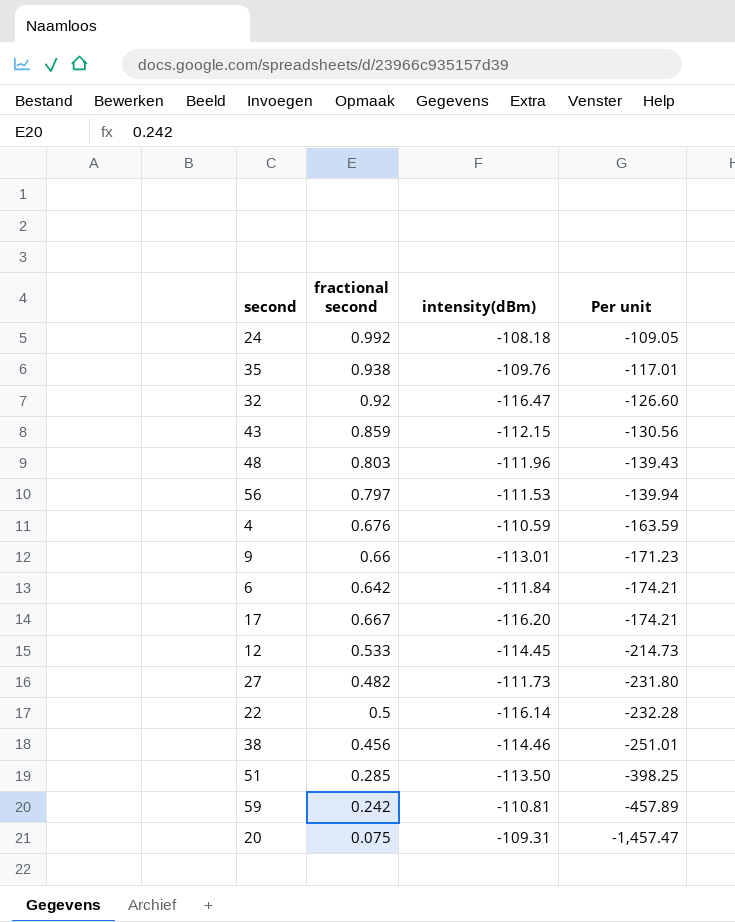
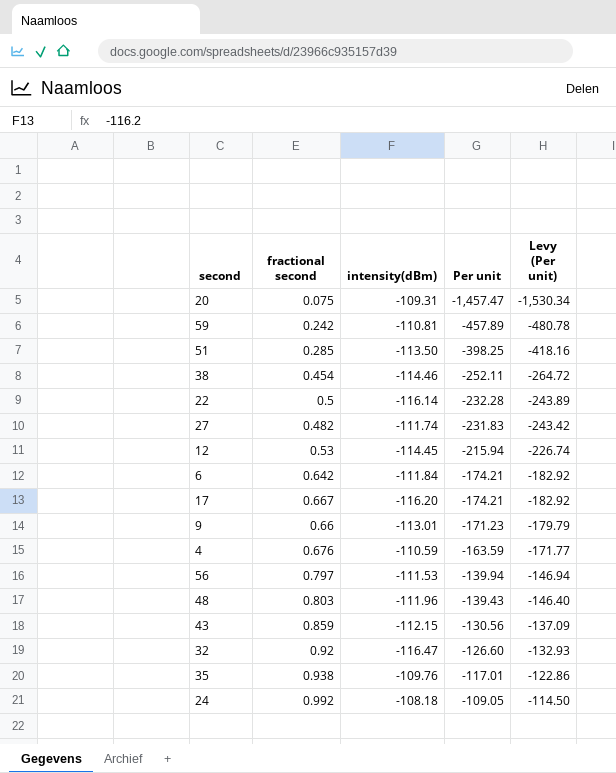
row order: Per unit descending -> Per unit ascending
column Levy (Per unit) | formula: none -> [Per unit] * 1.05
38 | fractional second: 0.456 -> 0.454
38 | Per unit: -251.01 -> -252.11
27 | intensity(dBm): -111.73 -> -111.74
27 | Per unit: -231.80 -> -231.83
12 | fractional second: 0.533 -> 0.53
12 | Per unit: -214.73 -> -215.94

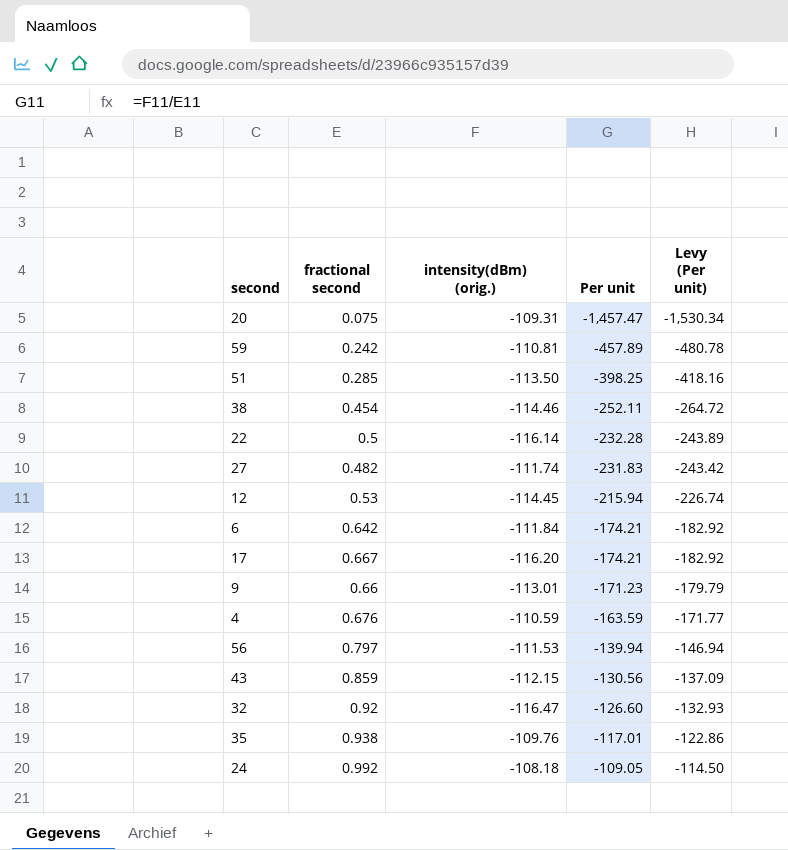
column name: intensity(dBm) -> intensity(dBm) (orig.)
row 48: 0.803 | -111.96 | -139.43 | -146.40 -> none

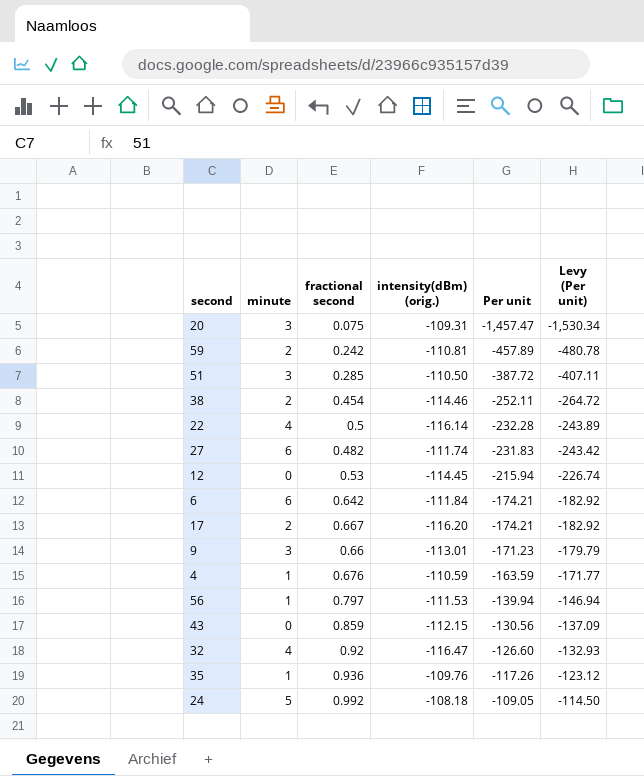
column minute | position: none -> 2
51 | intensity(dBm) (orig.): -113.50 -> -110.50
51 | Per unit: -398.25 -> -387.72
51 | Levy (Per unit): -418.16 -> -407.11
35 | fractional second: 0.938 -> 0.936
35 | Per unit: -117.01 -> -117.26
35 | Levy (Per unit): -122.86 -> -123.12

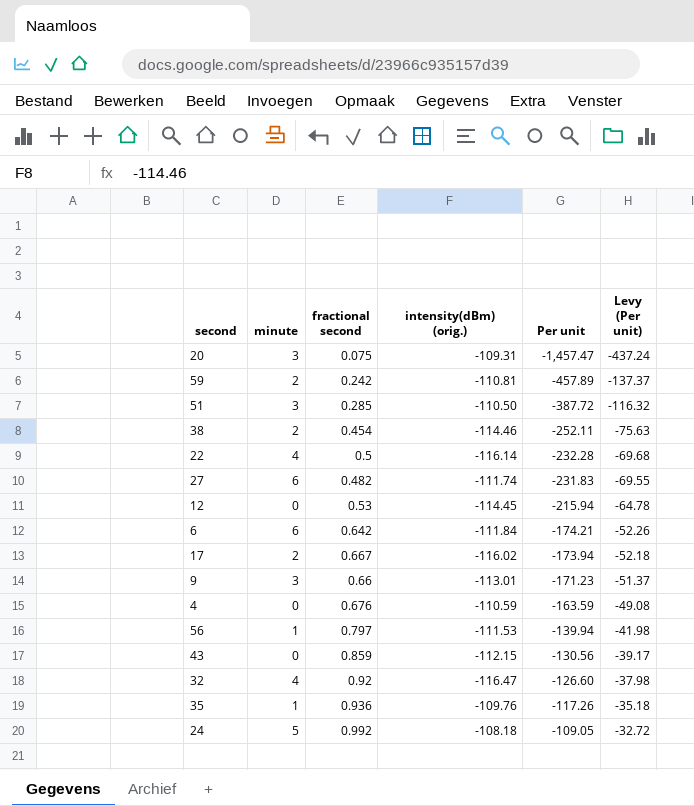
column Levy (Per unit) | formula: [Per unit] * 1.05 -> [Per unit] * 0.3
17 | intensity(dBm) (orig.): -116.20 -> -116.02
17 | Per unit: -174.21 -> -173.94
4 | minute: 1 -> 0

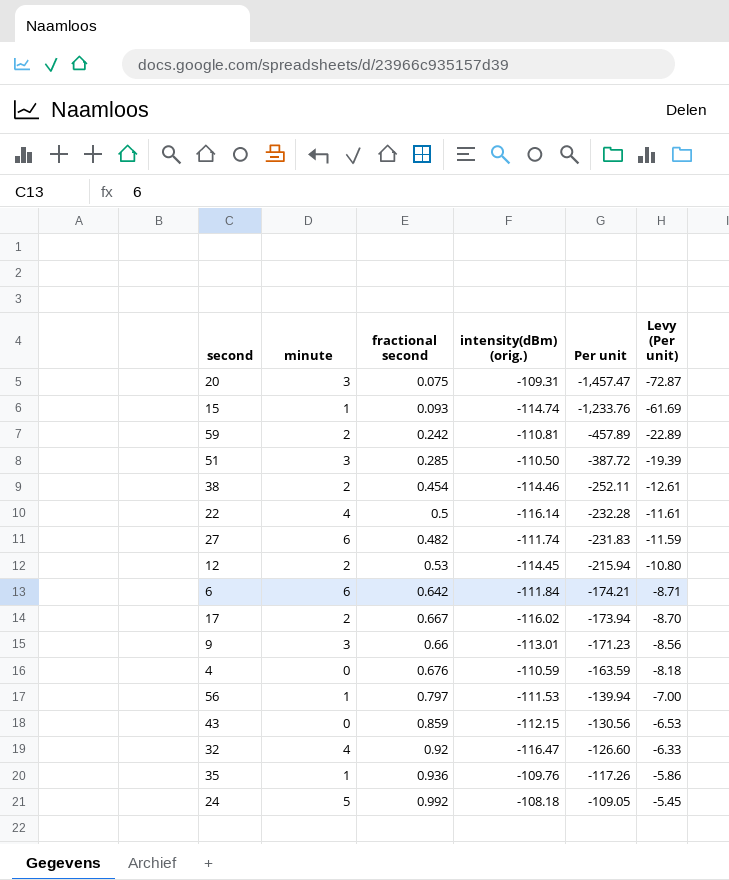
column Levy (Per unit) | formula: [Per unit] * 0.3 -> [Per unit] * 0.05
row 15: none -> 1 | 0.093 | -114.74 | -1,233.76 | -61.69
12 | minute: 0 -> 2

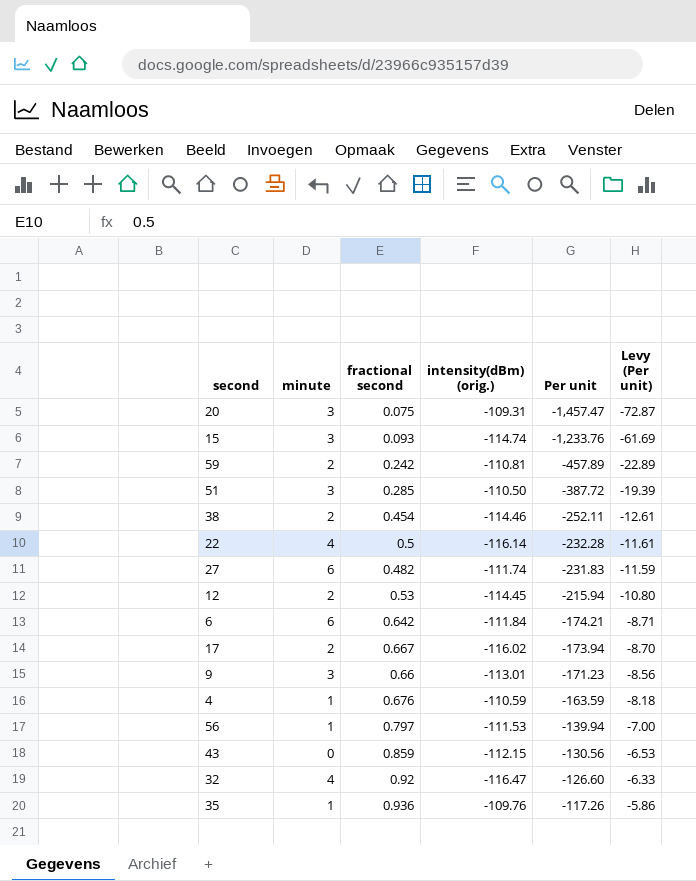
row 24: 5 | 0.992 | -108.18 | -109.05 | -5.45 -> none
15 | minute: 1 -> 3
4 | minute: 0 -> 1

